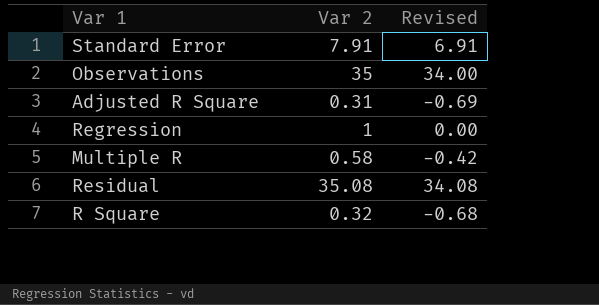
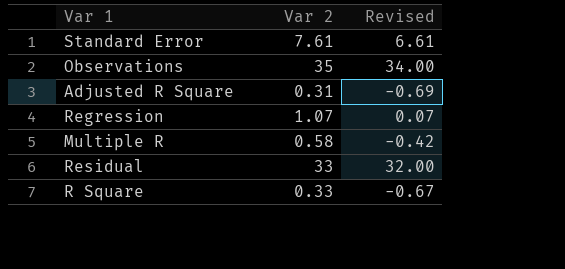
Standard Error | Var 2: 7.91 -> 7.61
Standard Error | Revised: 6.91 -> 6.61
Regression | Var 2: 1 -> 1.07
Regression | Revised: 0.00 -> 0.07
Residual | Var 2: 35.08 -> 33
Residual | Revised: 34.08 -> 32.00
R Square | Var 2: 0.32 -> 0.33
R Square | Revised: -0.68 -> -0.67

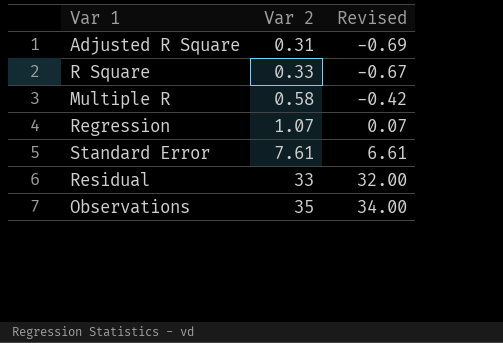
row order: none -> Var 2 ascending

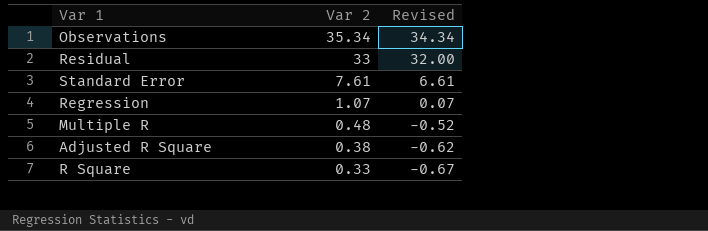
row order: Var 2 ascending -> Var 2 descending
Observations | Var 2: 35 -> 35.34
Observations | Revised: 34.00 -> 34.34
Multiple R | Var 2: 0.58 -> 0.48
Multiple R | Revised: -0.42 -> -0.52
Adjusted R Square | Var 2: 0.31 -> 0.38
Adjusted R Square | Revised: -0.69 -> -0.62

